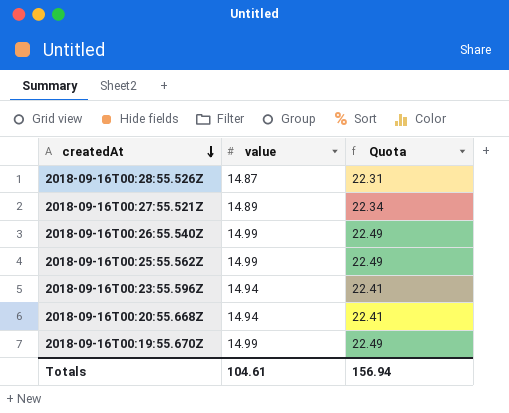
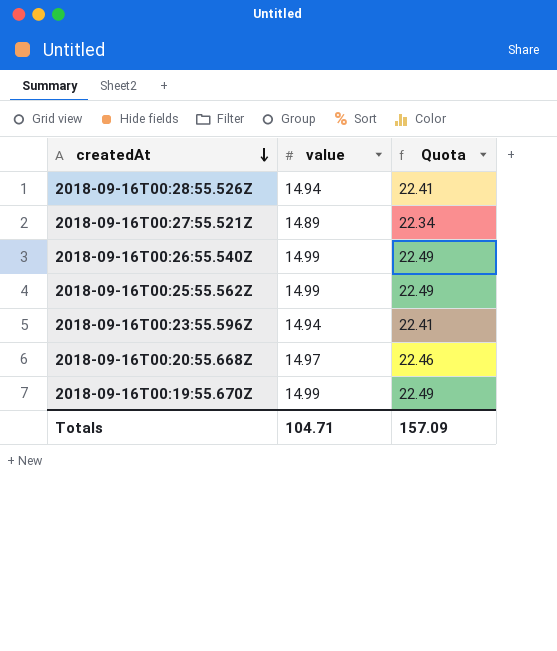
2018-09-16T00:28:55.526Z | value: 14.87 -> 14.94
2018-09-16T00:28:55.526Z | Quota: 22.31 -> 22.41
2018-09-16T00:20:55.668Z | value: 14.94 -> 14.97
2018-09-16T00:20:55.668Z | Quota: 22.41 -> 22.46
Totals | value: 104.61 -> 104.71
Totals | Quota: 156.94 -> 157.09

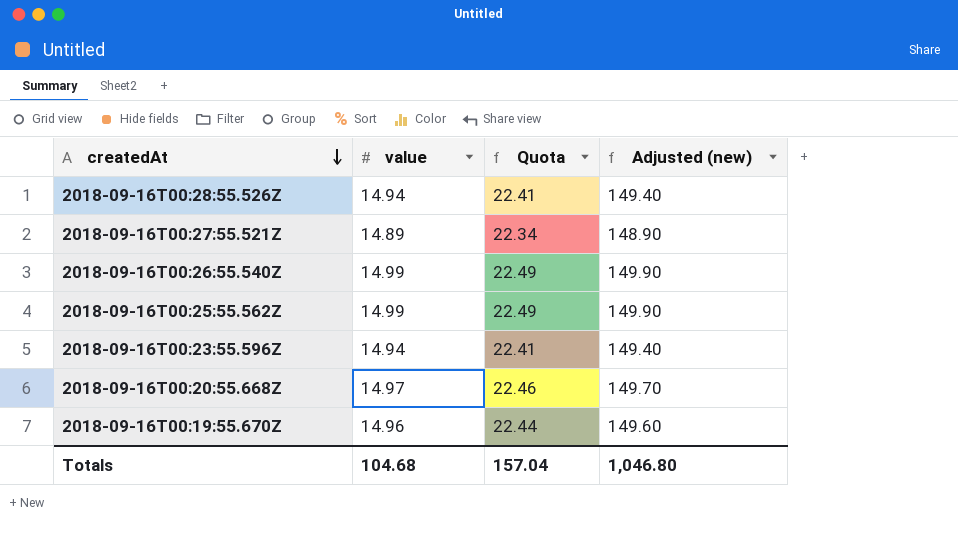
column Adjusted (new) | formula: none -> [value] * 10
2018-09-16T00:19:55.670Z | value: 14.99 -> 14.96
2018-09-16T00:19:55.670Z | Quota: 22.49 -> 22.44
Totals | value: 104.71 -> 104.68
Totals | Quota: 157.09 -> 157.04

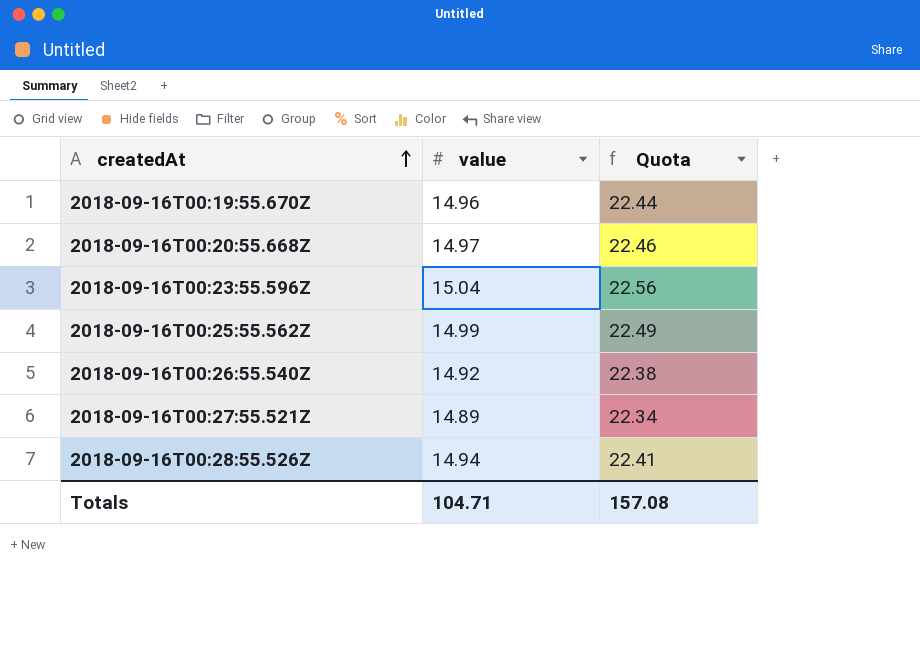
row order: createdAt descending -> createdAt ascending
column Adjusted (new) | formula: [value] * 10 -> none
2018-09-16T00:23:55.596Z | value: 14.94 -> 15.04
2018-09-16T00:23:55.596Z | Quota: 22.41 -> 22.56
2018-09-16T00:26:55.540Z | value: 14.99 -> 14.92
2018-09-16T00:26:55.540Z | Quota: 22.49 -> 22.38
Totals | value: 104.68 -> 104.71
Totals | Quota: 157.04 -> 157.08

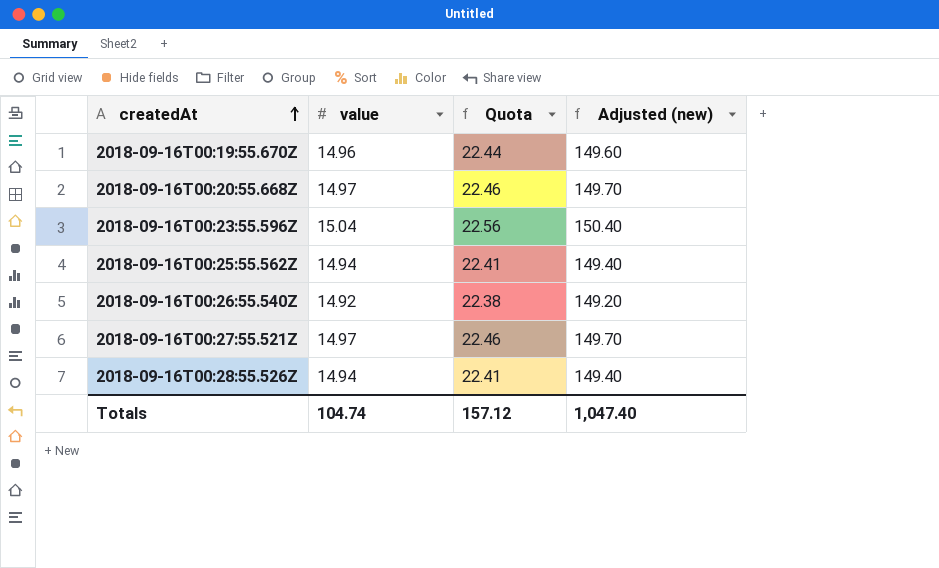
column Adjusted (new) | formula: none -> [value] * 10
2018-09-16T00:25:55.562Z | value: 14.99 -> 14.94
2018-09-16T00:25:55.562Z | Quota: 22.49 -> 22.41
2018-09-16T00:27:55.521Z | value: 14.89 -> 14.97
2018-09-16T00:27:55.521Z | Quota: 22.34 -> 22.46
Totals | value: 104.71 -> 104.74
Totals | Quota: 157.08 -> 157.12

